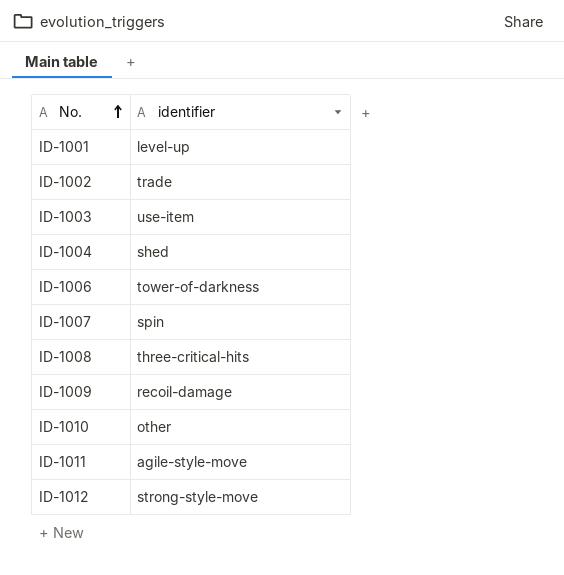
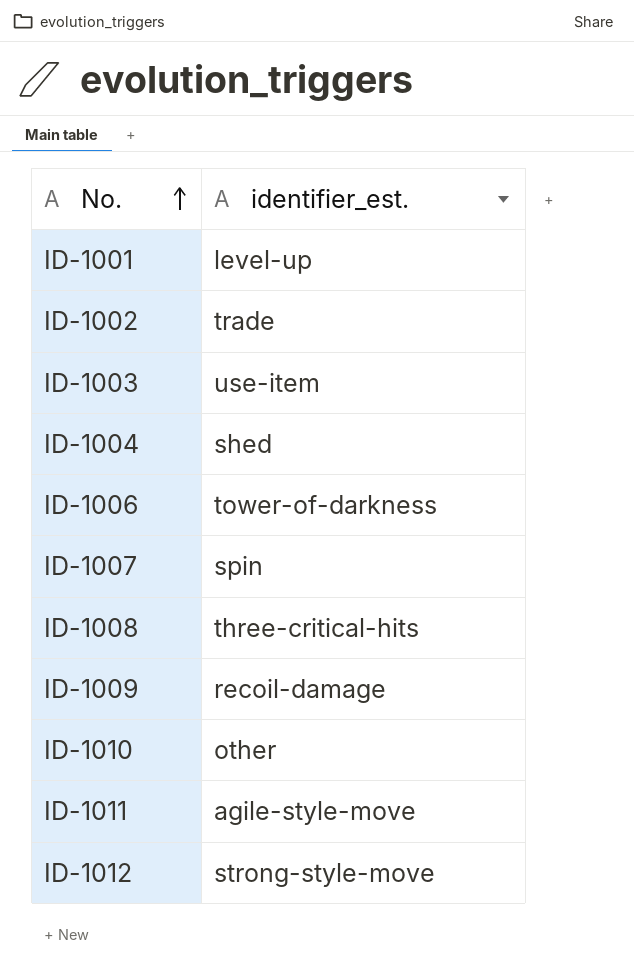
column name: identifier -> identifier_est.

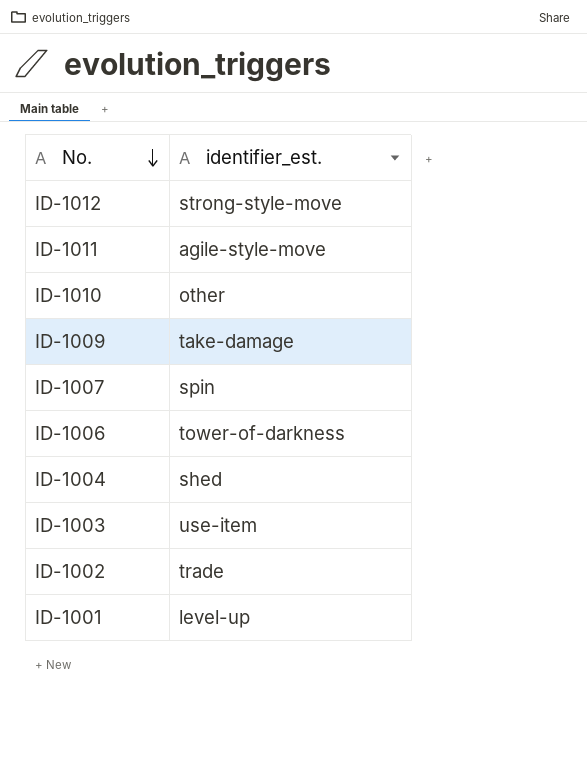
row order: No. ascending -> No. descending
row ID-1008: three-critical-hits -> none
ID-1009 | identifier_est.: recoil-damage -> take-damage

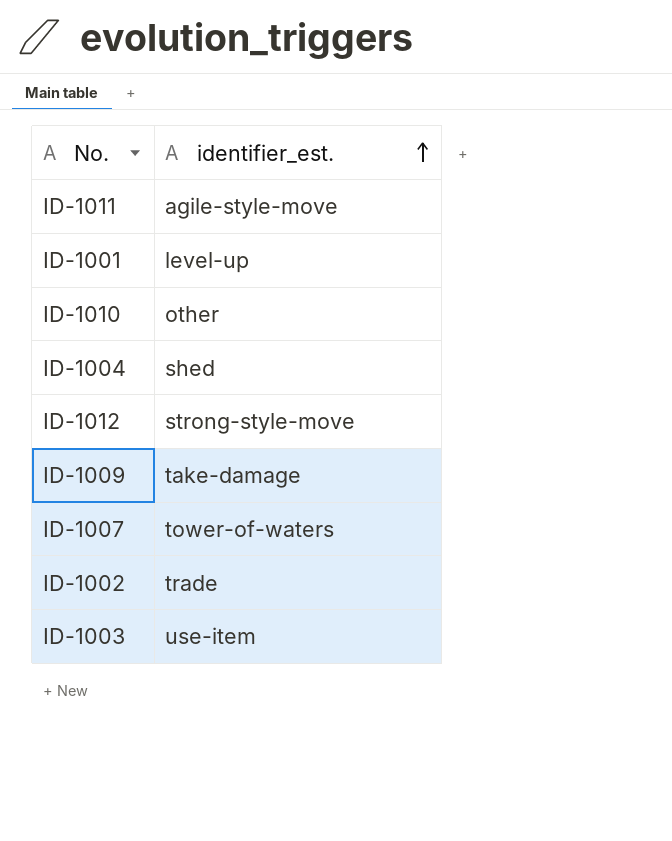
row order: No. descending -> identifier_est. ascending
row ID-1006: tower-of-darkness -> none
ID-1007 | identifier_est.: spin -> tower-of-waters

